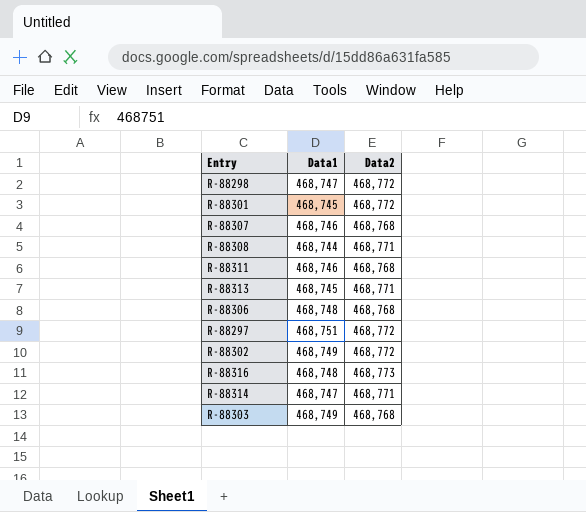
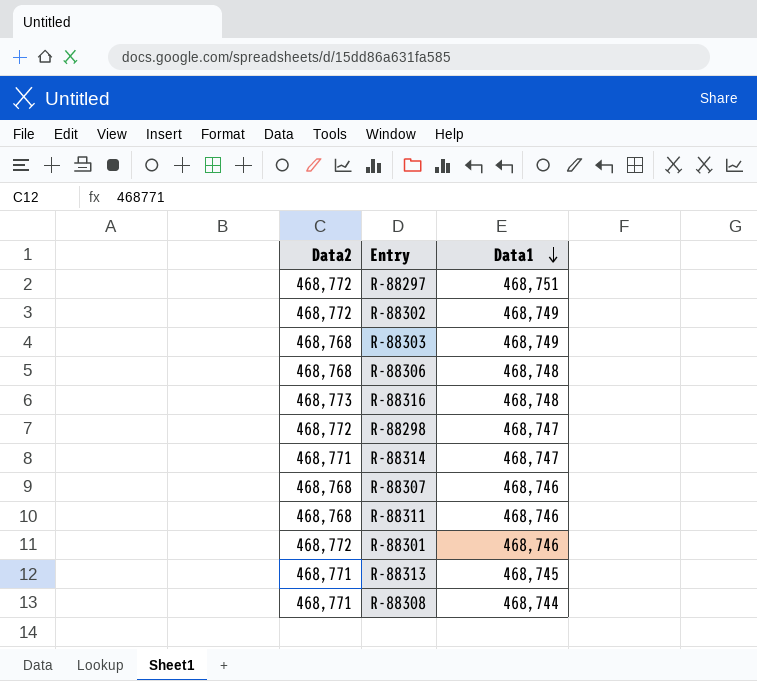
row order: none -> Data1 descending
column Data2 | position: 3 -> 1
R-88301 | Data1: 468,745 -> 468,746

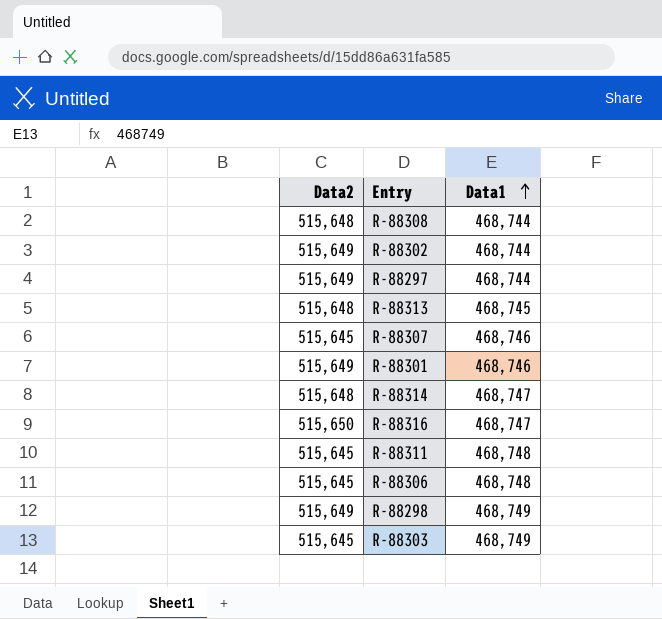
row order: Data1 descending -> Data1 ascending
R-88308 | Data2: 468,771 -> 515,648
R-88302 | Data2: 468,772 -> 515,649
R-88302 | Data1: 468,749 -> 468,744
R-88297 | Data2: 468,772 -> 515,649
R-88297 | Data1: 468,751 -> 468,744
R-88313 | Data2: 468,771 -> 515,648
R-88307 | Data2: 468,768 -> 515,645
R-88301 | Data2: 468,772 -> 515,649
R-88314 | Data2: 468,771 -> 515,648
R-88316 | Data2: 468,773 -> 515,650
R-88316 | Data1: 468,748 -> 468,747
R-88311 | Data2: 468,768 -> 515,645
R-88311 | Data1: 468,746 -> 468,748
R-88306 | Data2: 468,768 -> 515,645
R-88298 | Data2: 468,772 -> 515,649
R-88298 | Data1: 468,747 -> 468,749
R-88303 | Data2: 468,768 -> 515,645

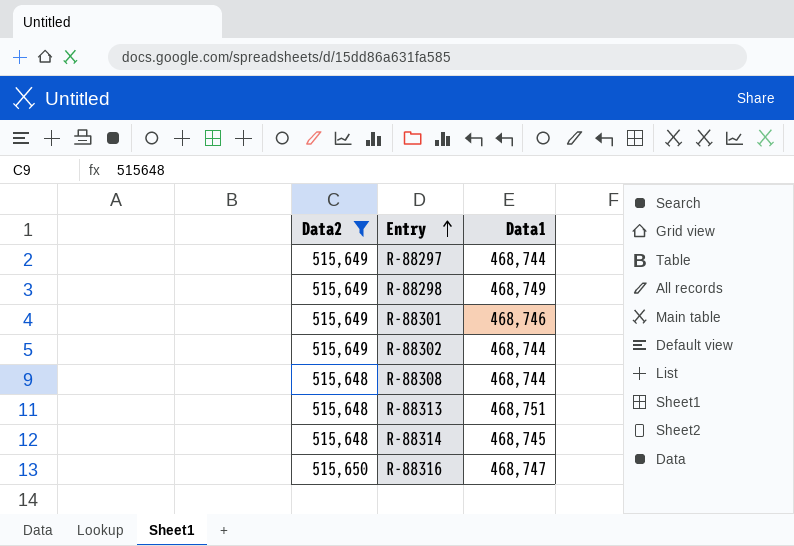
filter: none -> Data2 != 515,645
row order: Data1 ascending -> Entry ascending
R-88313 | Data1: 468,745 -> 468,751
R-88314 | Data1: 468,747 -> 468,745

